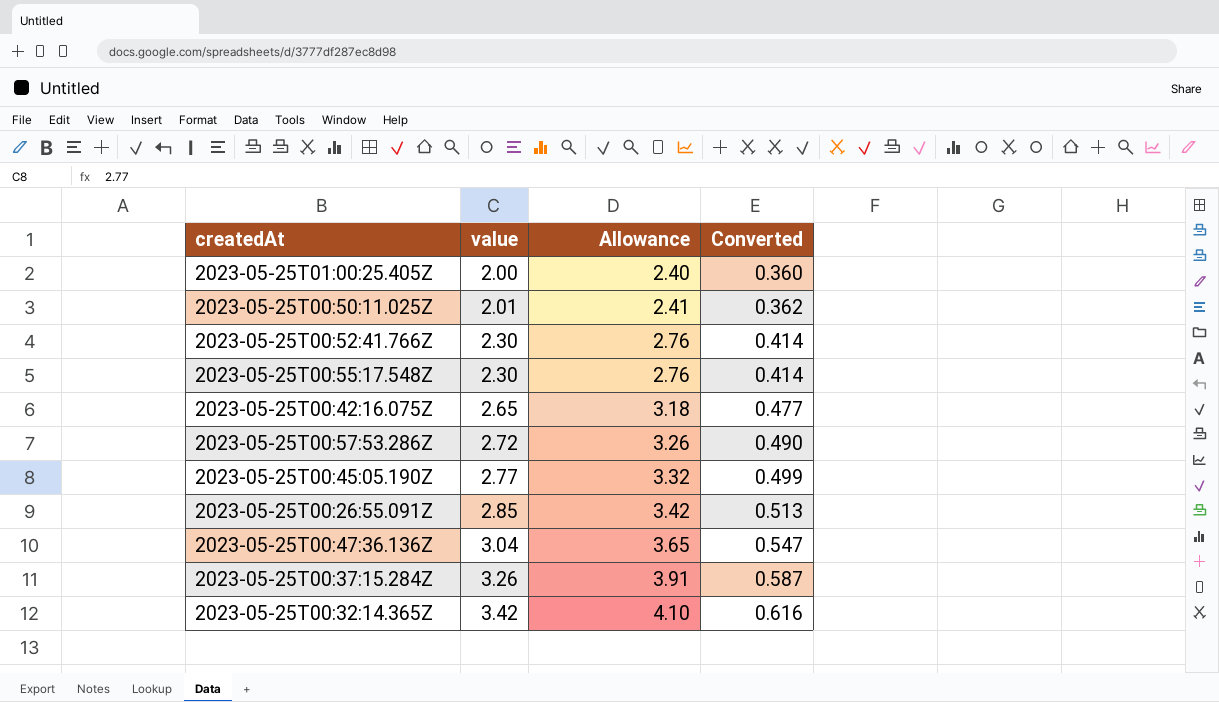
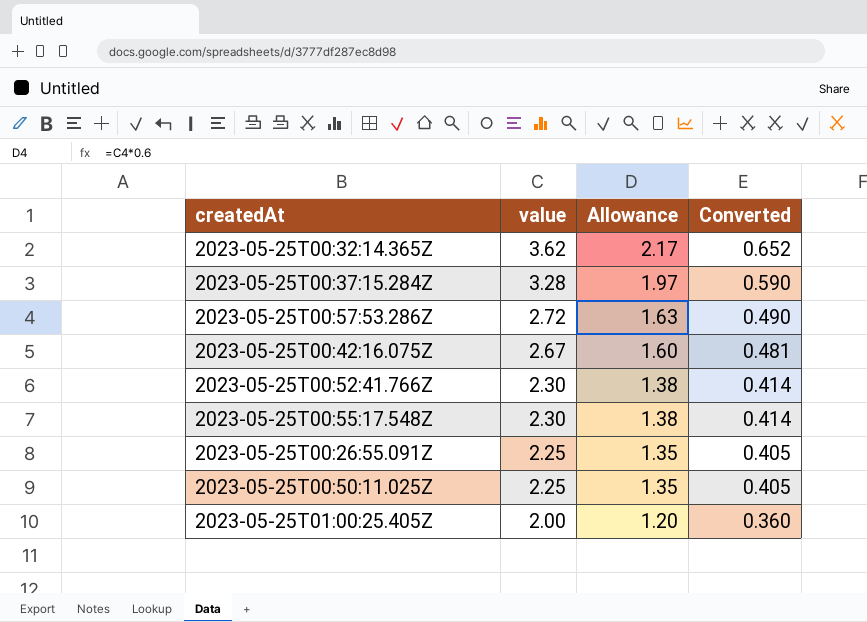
row order: value ascending -> value descending
column Allowance | formula: [value] * 1.2 -> [value] * 0.6
row 2023-05-25T00:45:05.190Z: 2.77 | 3.32 | 0.499 -> none
row 2023-05-25T00:47:36.136Z: 3.04 | 3.65 | 0.547 -> none
2023-05-25T00:32:14.365Z | value: 3.42 -> 3.62
2023-05-25T00:32:14.365Z | Converted: 0.616 -> 0.652
2023-05-25T00:37:15.284Z | value: 3.26 -> 3.28
2023-05-25T00:37:15.284Z | Converted: 0.587 -> 0.590
2023-05-25T00:42:16.075Z | value: 2.65 -> 2.67
2023-05-25T00:42:16.075Z | Converted: 0.477 -> 0.481
2023-05-25T00:26:55.091Z | value: 2.85 -> 2.25
2023-05-25T00:26:55.091Z | Converted: 0.513 -> 0.405
2023-05-25T00:50:11.025Z | value: 2.01 -> 2.25
2023-05-25T00:50:11.025Z | Converted: 0.362 -> 0.405

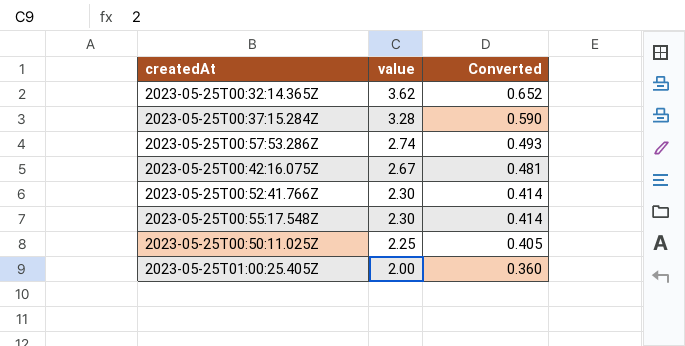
column Allowance | formula: [value] * 0.6 -> none
row 2023-05-25T00:26:55.091Z: 2.25 | 1.35 | 0.405 -> none
2023-05-25T00:57:53.286Z | value: 2.72 -> 2.74
2023-05-25T00:57:53.286Z | Converted: 0.490 -> 0.493

